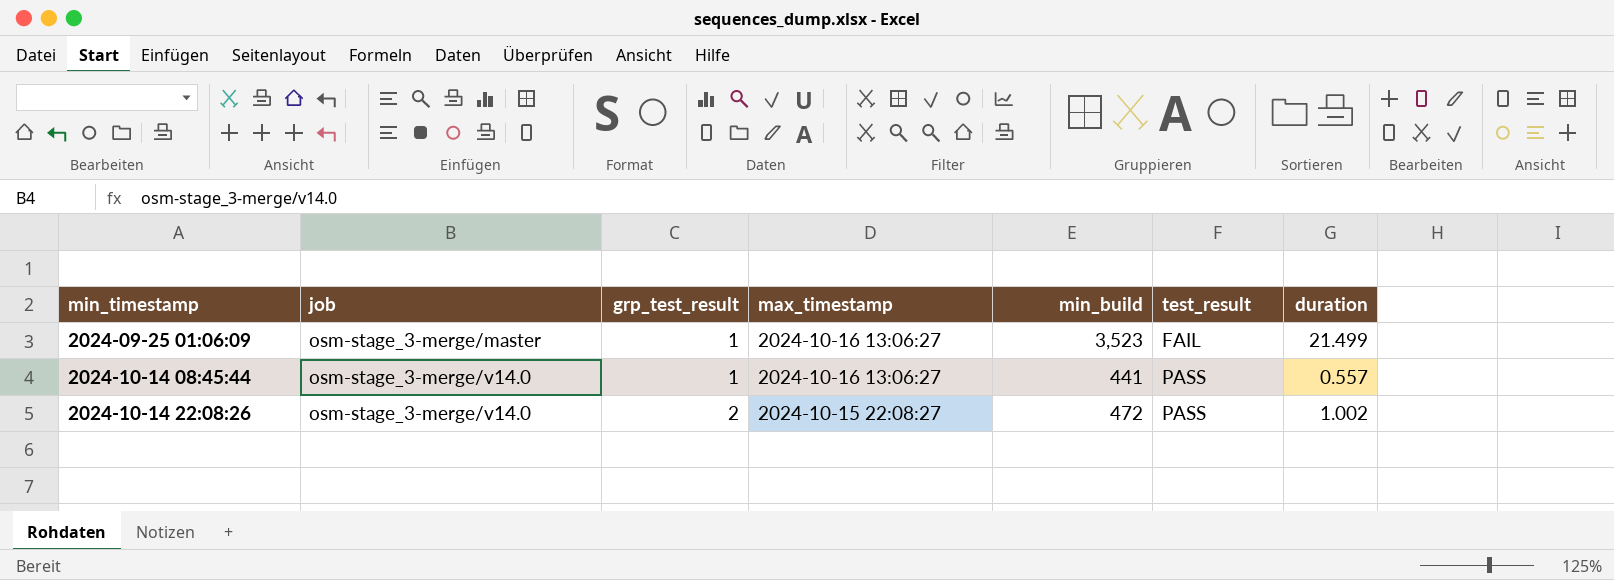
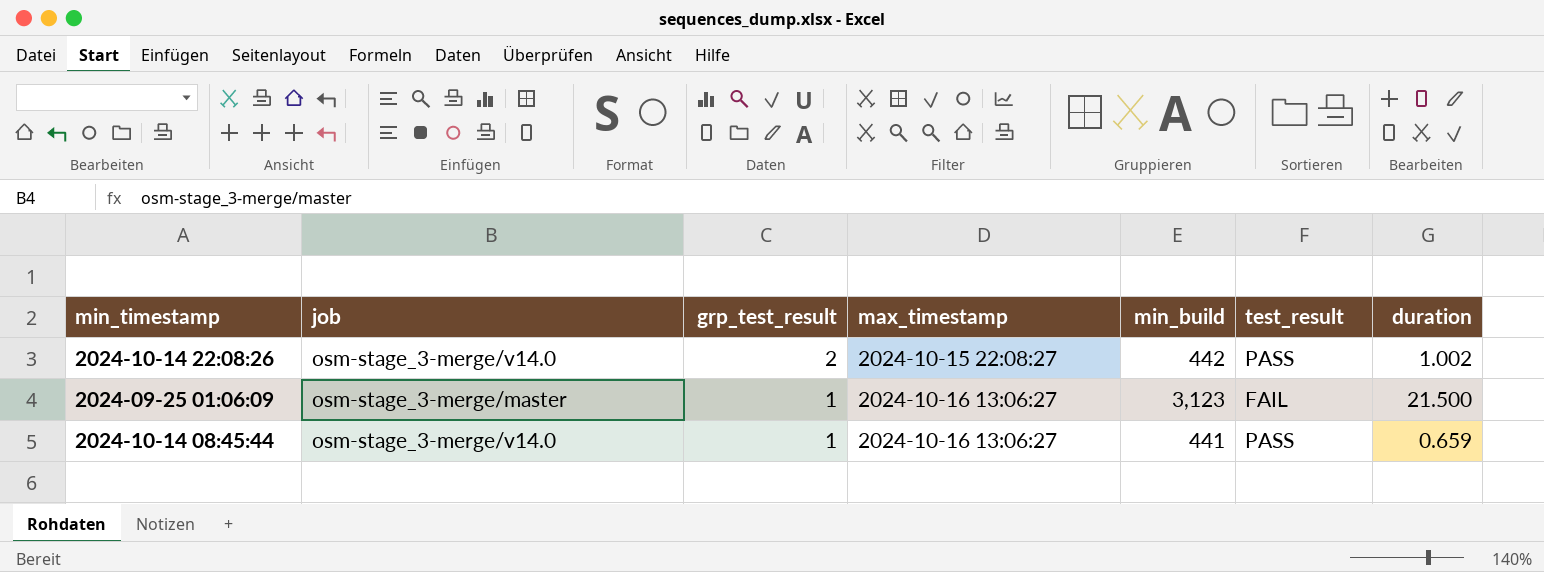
row order: min_timestamp ascending -> grp_test_result descending
2024-10-14 22:08:26 | min_build: 472 -> 442
2024-09-25 01:06:09 | min_build: 3,523 -> 3,123
2024-09-25 01:06:09 | duration: 21.499 -> 21.500
2024-10-14 08:45:44 | duration: 0.557 -> 0.659

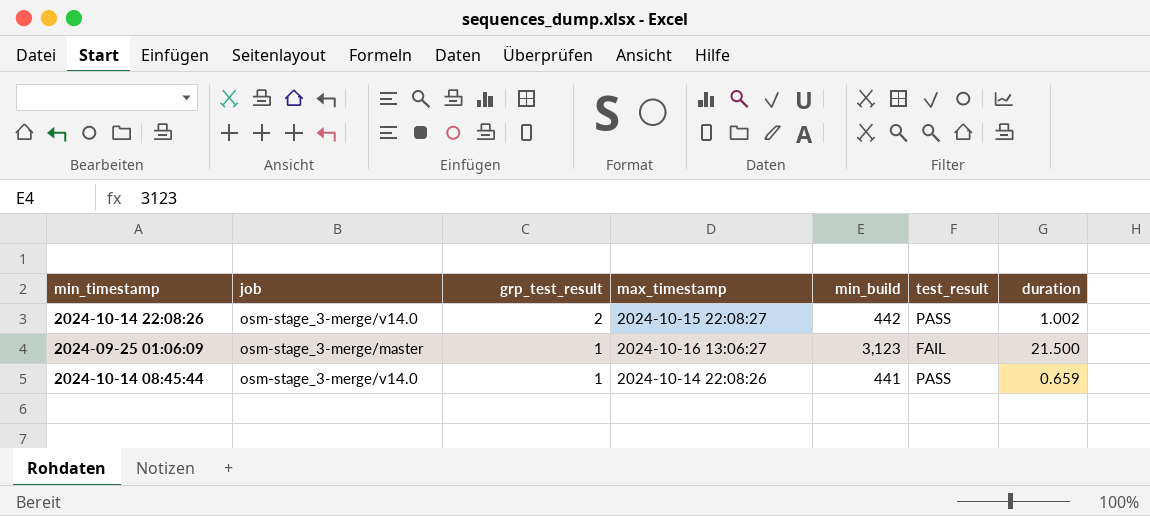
2024-10-14 08:45:44 | max_timestamp: 2024-10-16 13:06:27 -> 2024-10-14 22:08:26

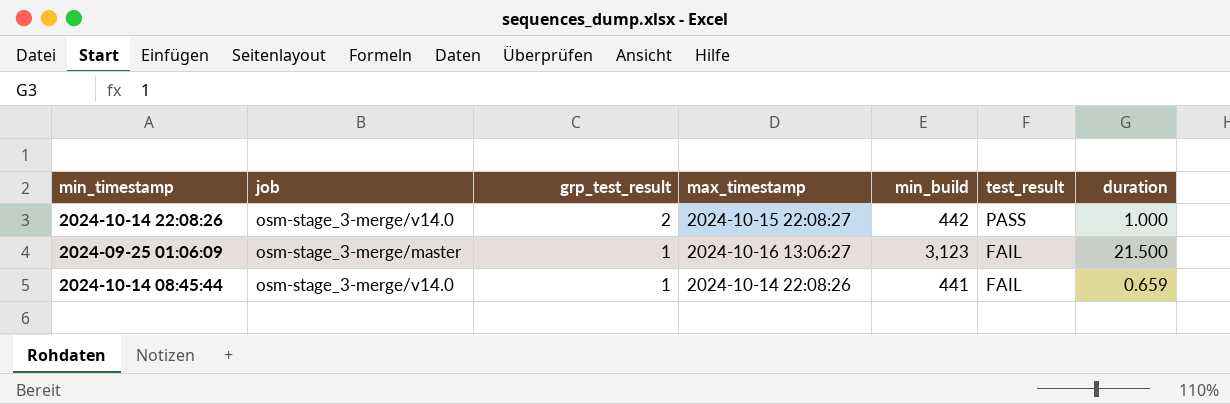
2024-10-14 22:08:26 | duration: 1.002 -> 1.000
2024-10-14 08:45:44 | test_result: PASS -> FAIL

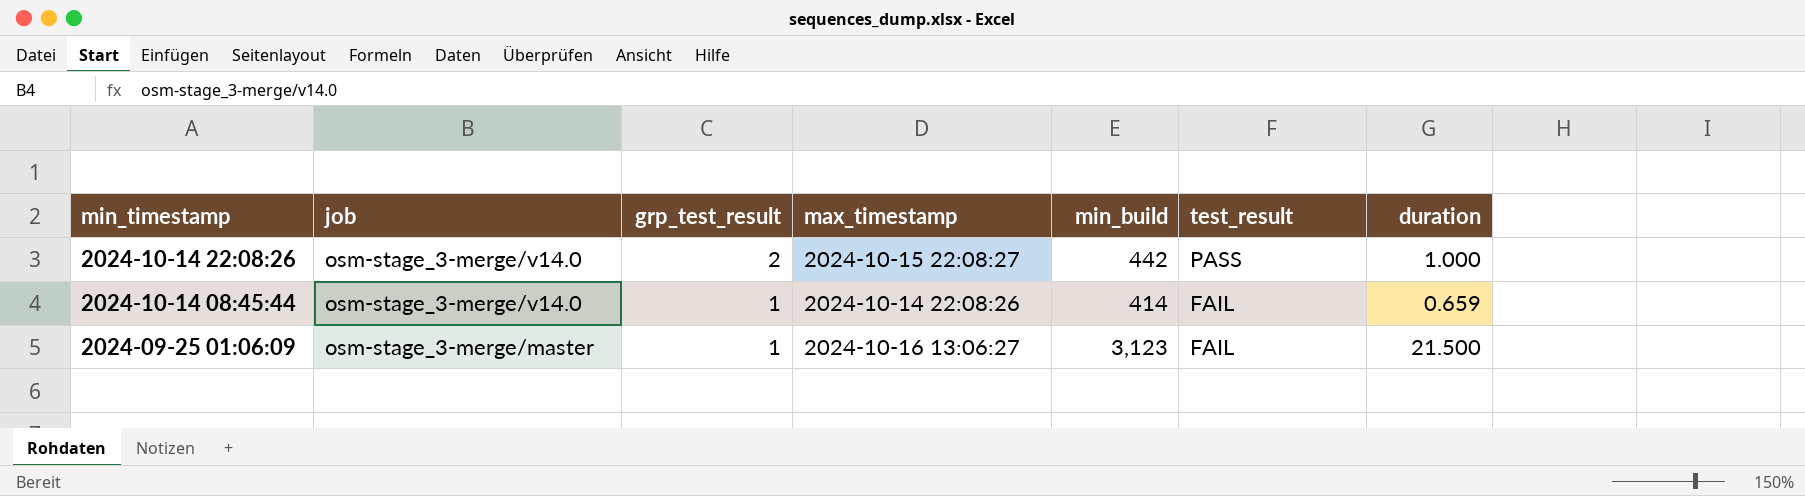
row order: grp_test_result descending -> min_timestamp descending
2024-10-14 08:45:44 | min_build: 441 -> 414

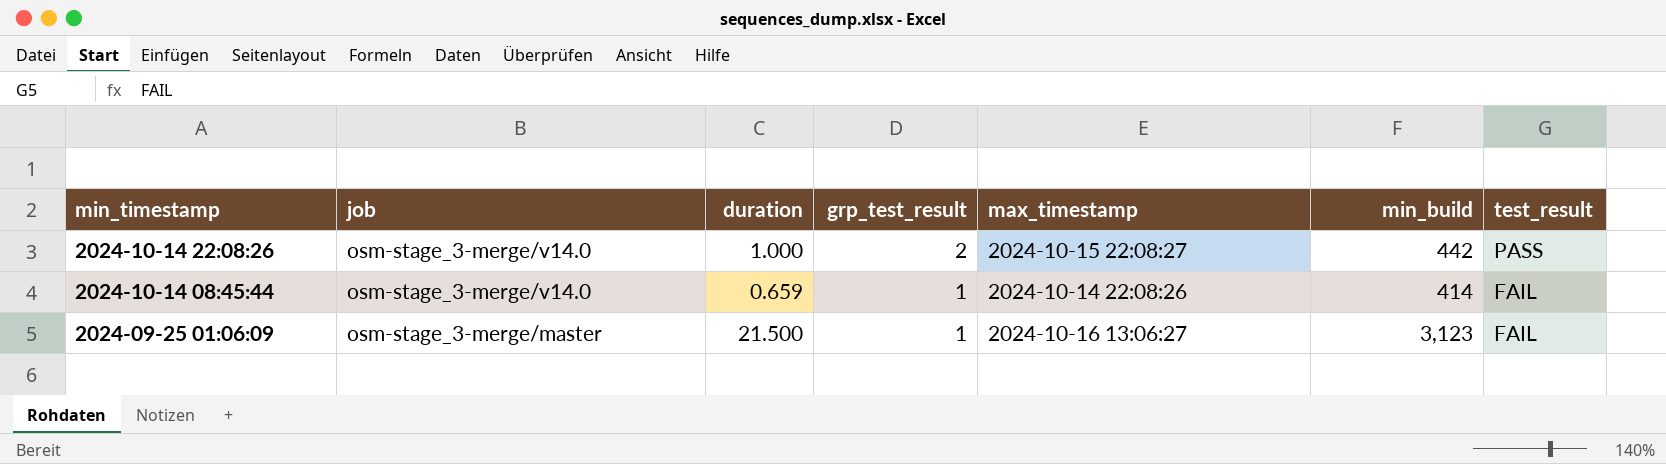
column duration | position: 7 -> 3

